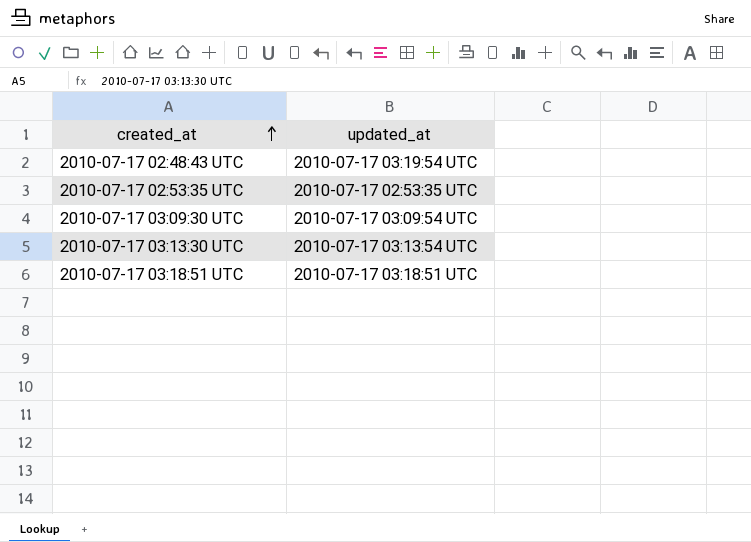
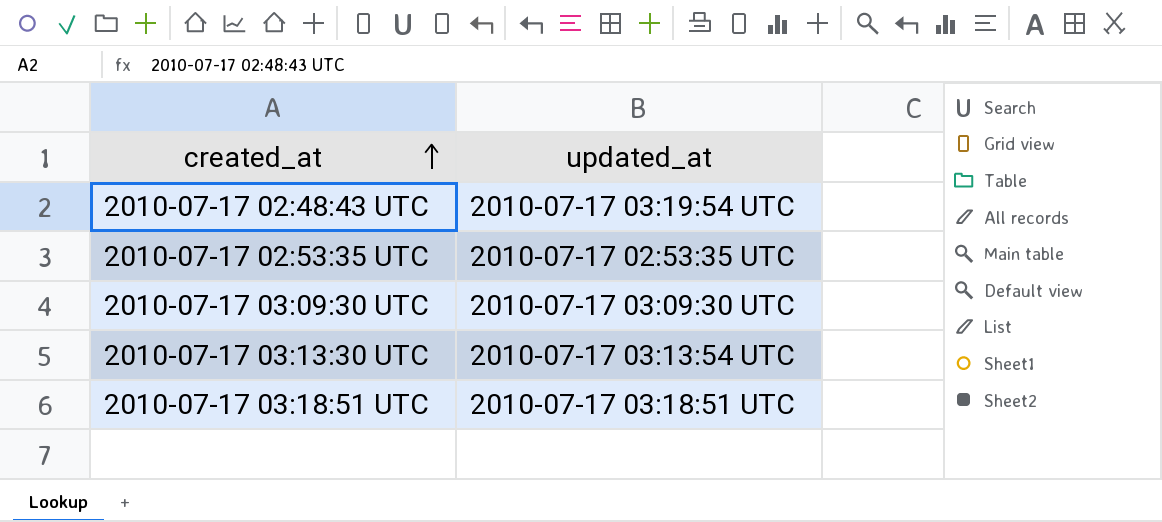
2010-07-17 03:09:30 UTC | updated_at: 2010-07-17 03:09:54 UTC -> 2010-07-17 03:09:30 UTC

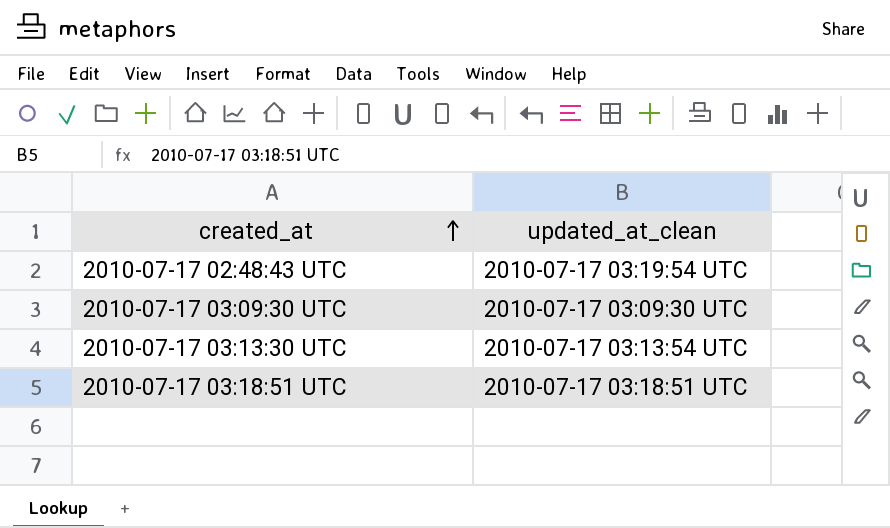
column name: updated_at -> updated_at_clean
row 2010-07-17 02:53:35 UTC: 2010-07-17 02:53:35 UTC -> none

